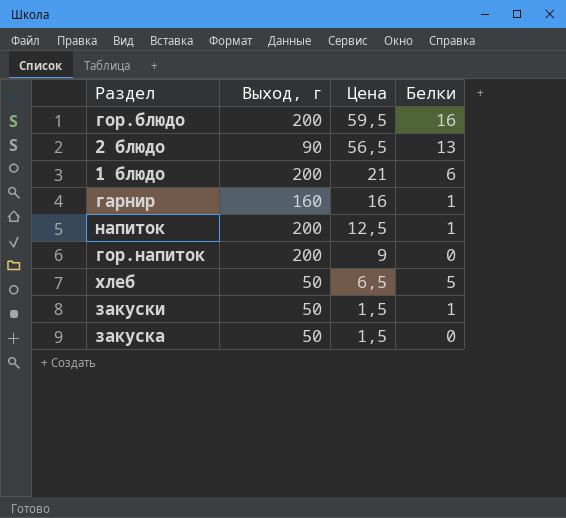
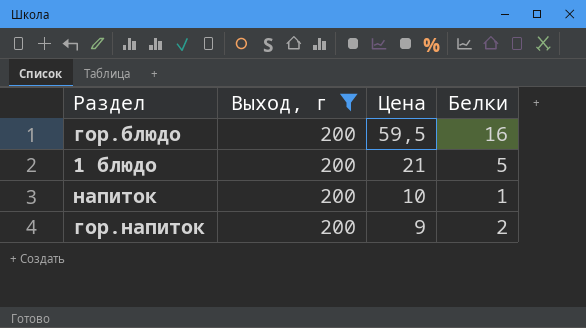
filter: none -> Выход, г = 200
1 блюдо | Белки: 6 -> 5
напиток | Цена: 12,5 -> 10
гор.напиток | Белки: 0 -> 2

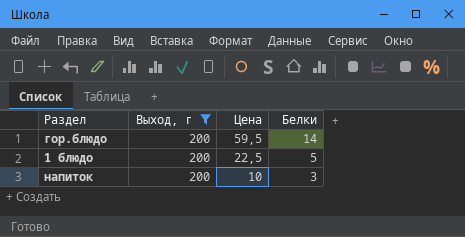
row гор.напиток: 200 | 9 | 2 -> none
гор.блюдо | Белки: 16 -> 14
1 блюдо | Цена: 21 -> 22,5
напиток | Белки: 1 -> 3

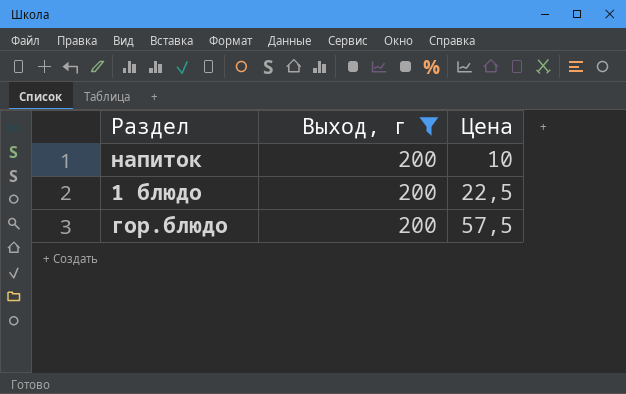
row order: Цена descending -> Цена ascending
column Белки | position: 4 -> none
гор.блюдо | Цена: 59,5 -> 57,5

